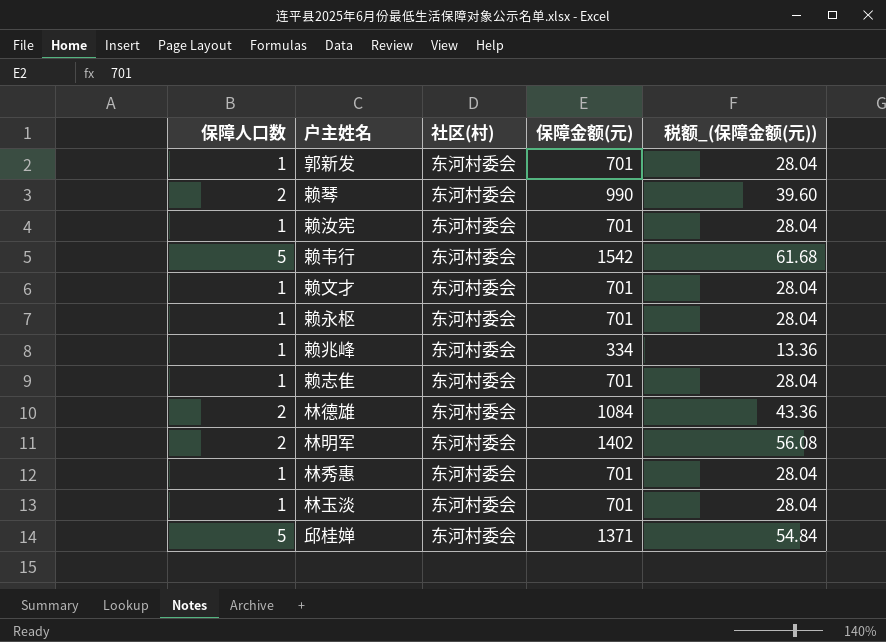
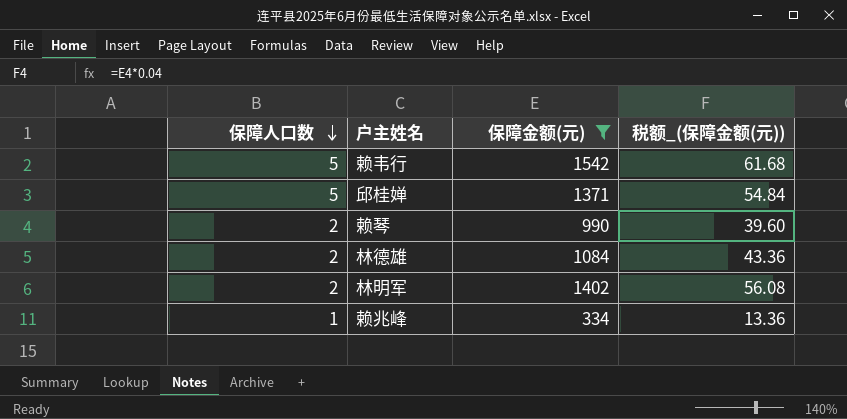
filter: none -> 保障金额(元) != 701
row order: none -> 保障人口数 descending
column 社区(村) | position: 3 -> none

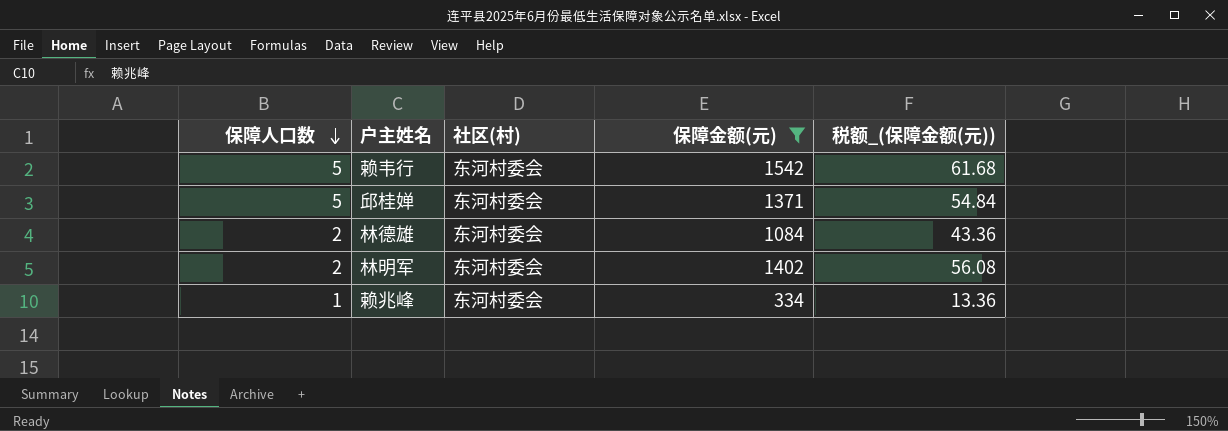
column 社区(村) | position: none -> 3
row 赖琴: 2 | 990 | 39.60 -> none

